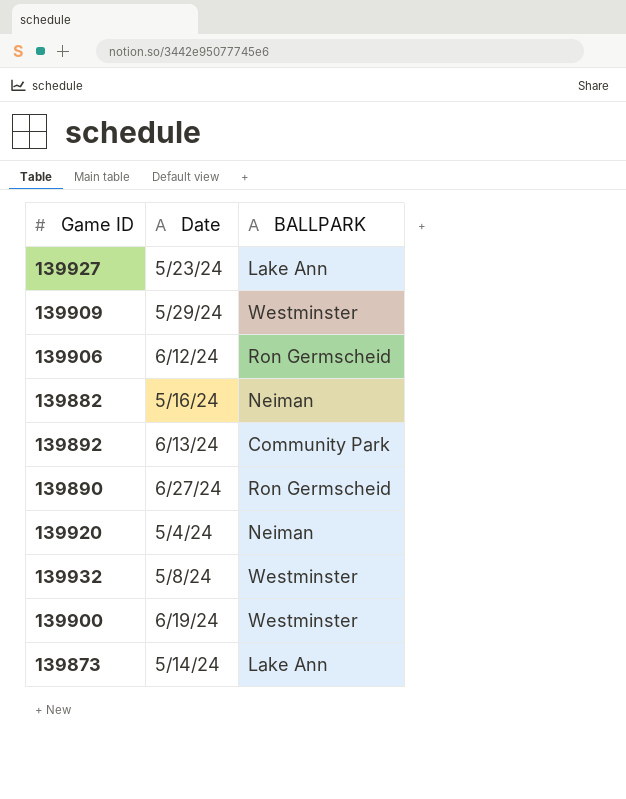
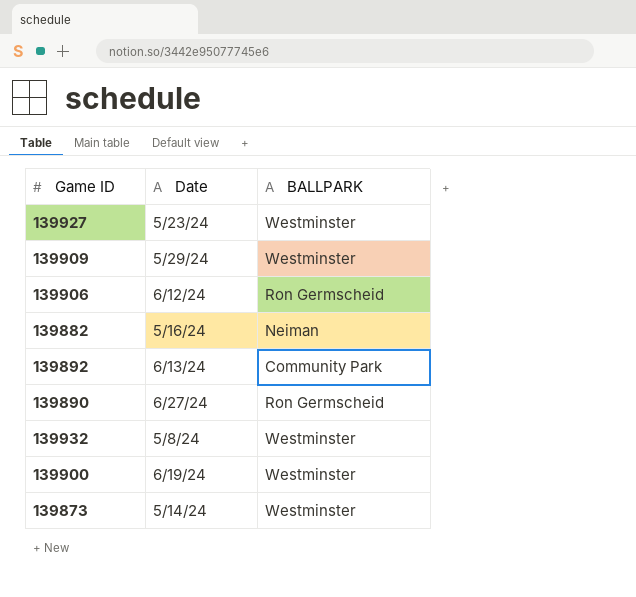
row 139920: 5/4/24 | Neiman -> none
139927 | BALLPARK: Lake Ann -> Westminster
139873 | BALLPARK: Lake Ann -> Westminster

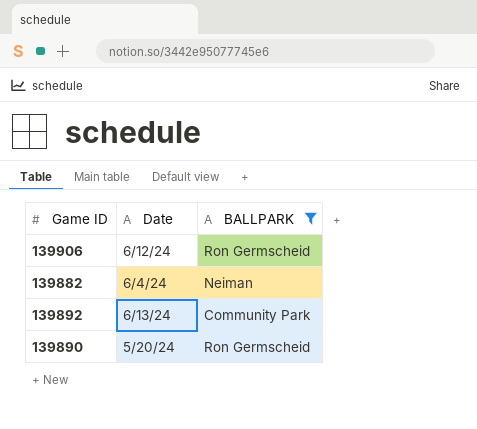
filter: none -> BALLPARK != Westminster
139882 | Date: 5/16/24 -> 6/4/24
139890 | Date: 6/27/24 -> 5/20/24

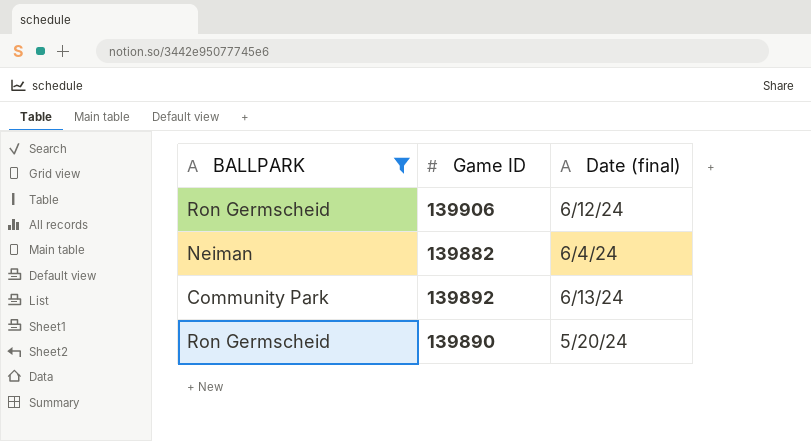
column BALLPARK | position: 3 -> 1
column name: Date -> Date (final)

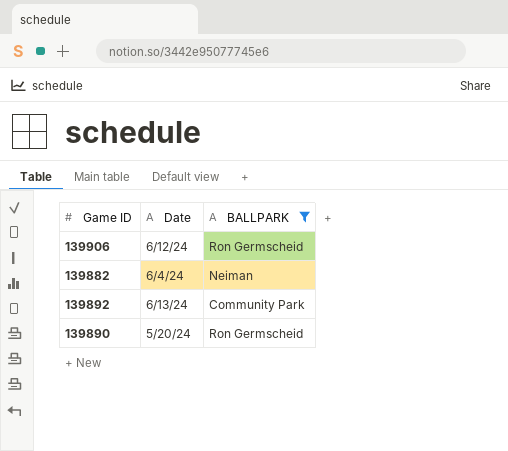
column name: Date (final) -> Date
column BALLPARK | position: 1 -> 3

